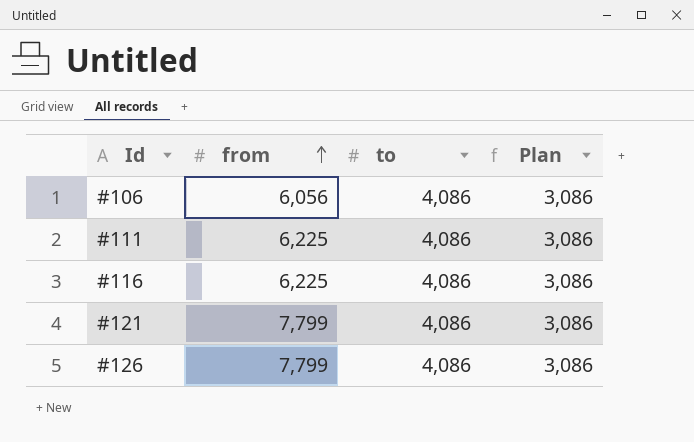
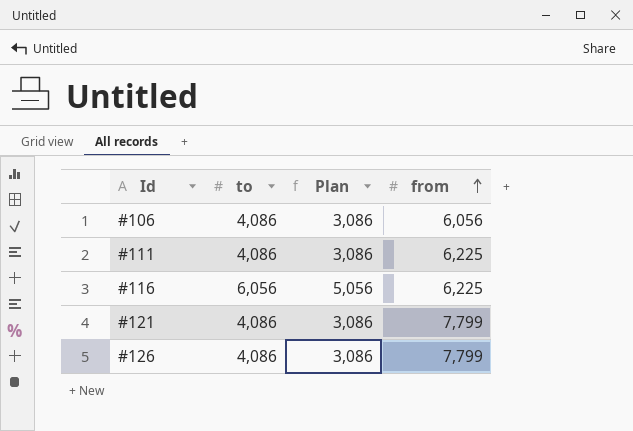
column from | position: 2 -> 4
#116 | to: 4,086 -> 6,056
#116 | Plan: 3,086 -> 5,056

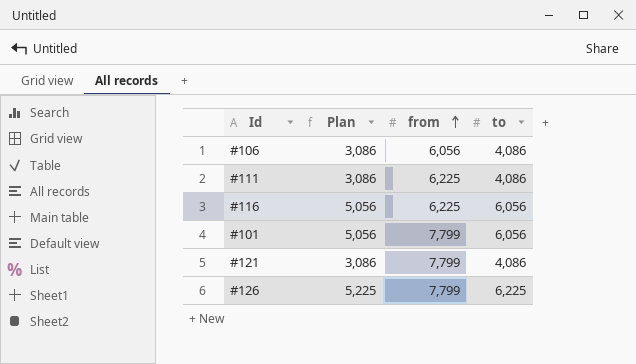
column to | position: 2 -> 4
row #101: none -> 5,056 | 7,799 | 6,056
#126 | Plan: 3,086 -> 5,225
#126 | to: 4,086 -> 6,225

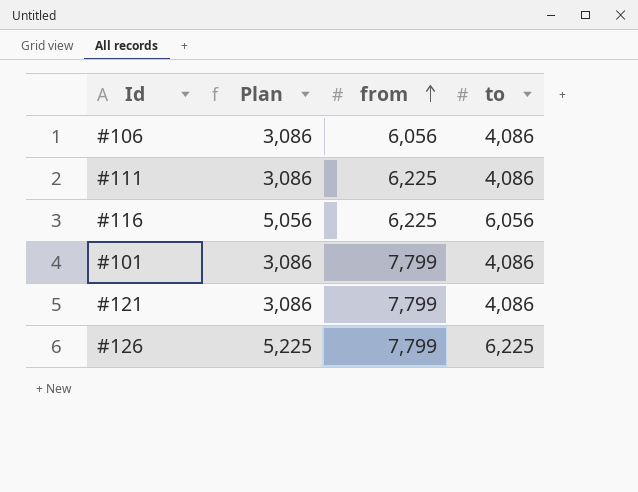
#101 | Plan: 5,056 -> 3,086
#101 | to: 6,056 -> 4,086

